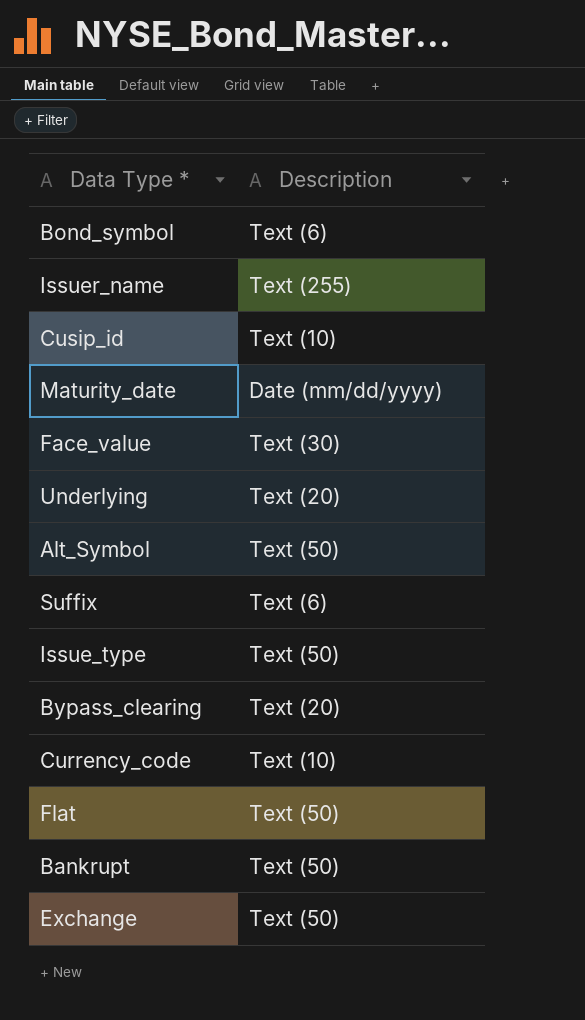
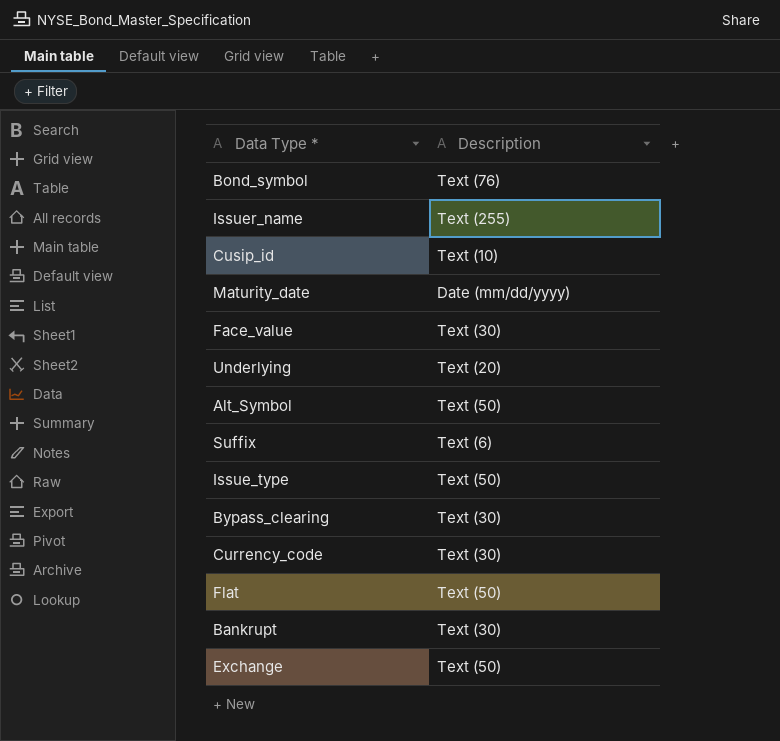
Bond_symbol | Description: Text (6) -> Text (76)
Bypass_clearing | Description: Text (20) -> Text (30)
Currency_code | Description: Text (10) -> Text (30)
Bankrupt | Description: Text (50) -> Text (30)

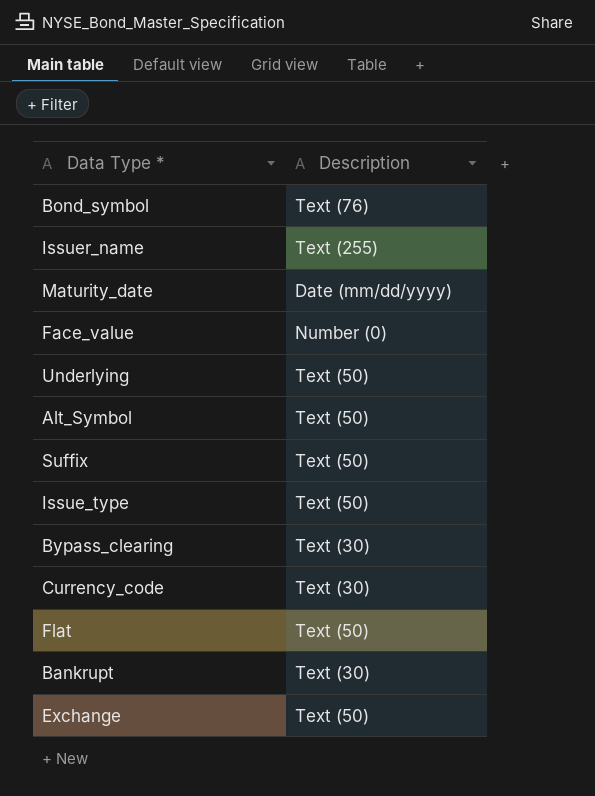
row Cusip_id: Text (10) -> none
Face_value | Description: Text (30) -> Number (0)
Underlying | Description: Text (20) -> Text (50)
Suffix | Description: Text (6) -> Text (50)

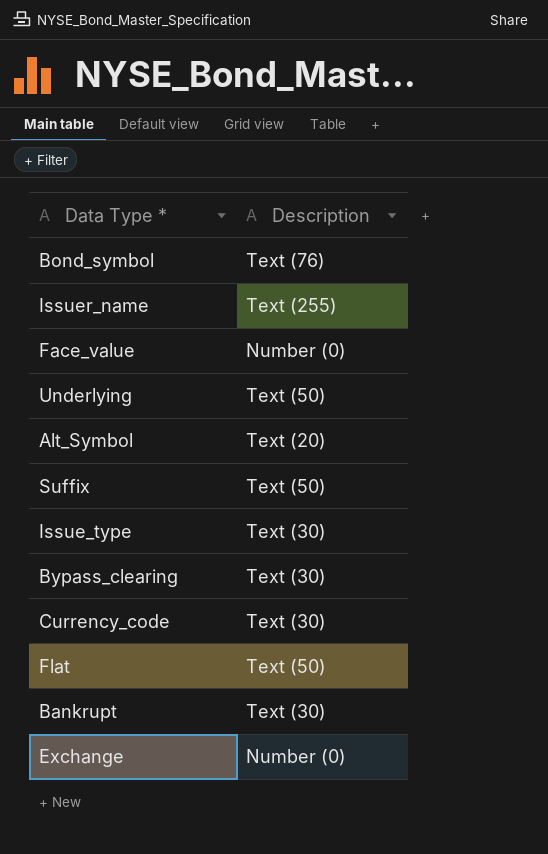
row Maturity_date: Date (mm/dd/yyyy) -> none
Alt_Symbol | Description: Text (50) -> Text (20)
Issue_type | Description: Text (50) -> Text (30)
Exchange | Description: Text (50) -> Number (0)

